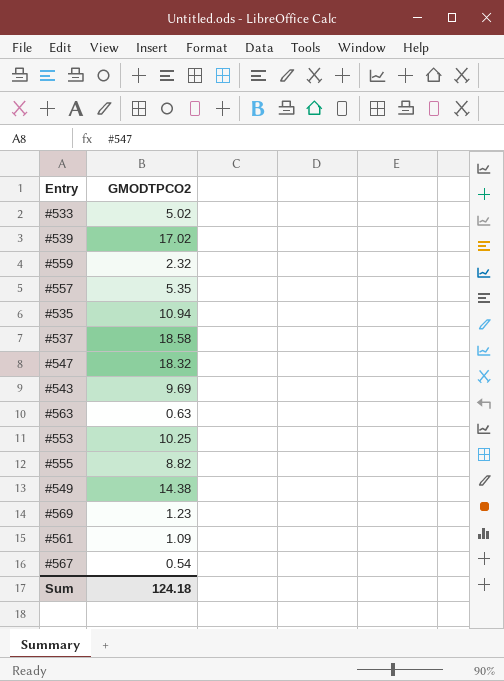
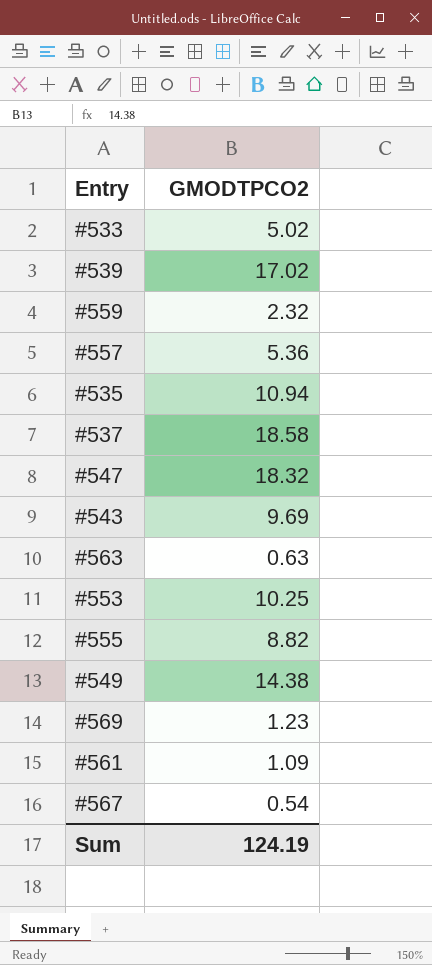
#557 | GMODTPCO2: 5.35 -> 5.36
Sum | GMODTPCO2: 124.18 -> 124.19

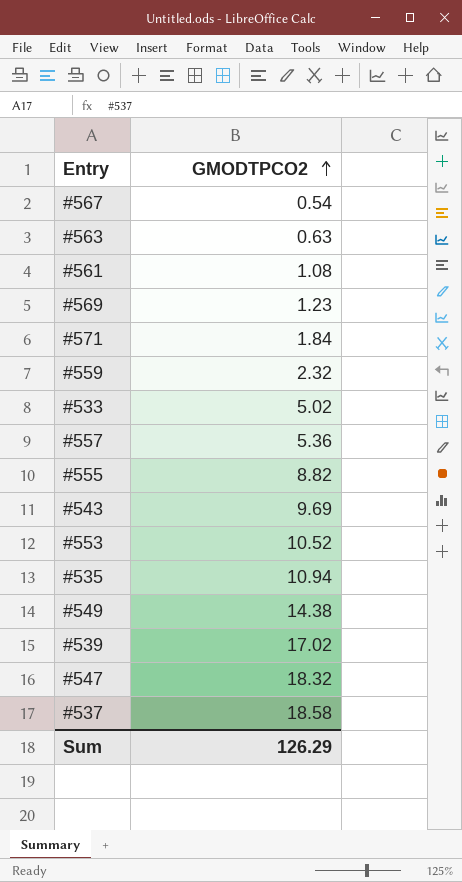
row order: none -> GMODTPCO2 ascending
#561 | GMODTPCO2: 1.09 -> 1.08
row #571: none -> 1.84
#553 | GMODTPCO2: 10.25 -> 10.52
Sum | GMODTPCO2: 124.19 -> 126.29

